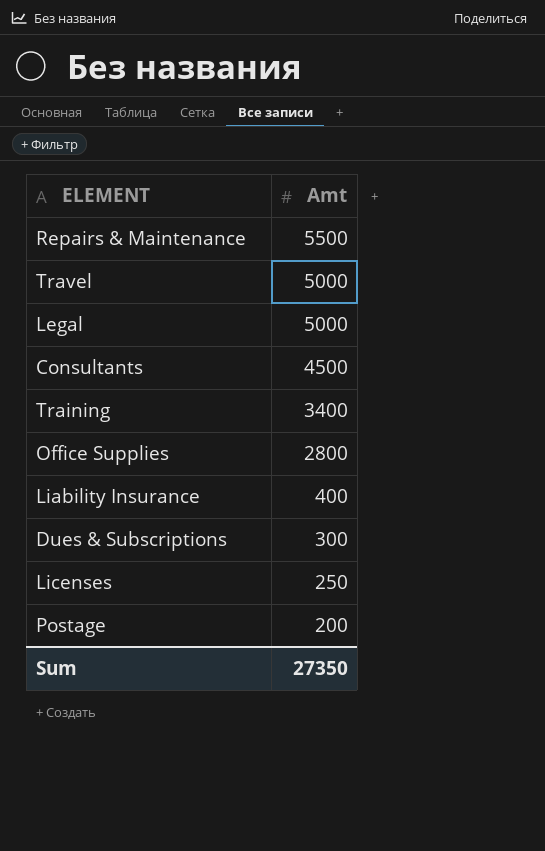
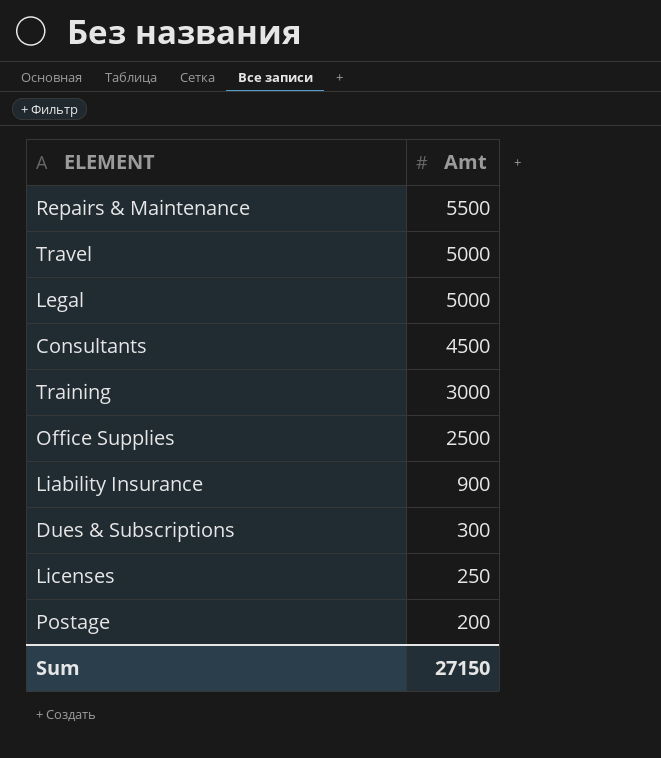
Training | Amt: 3400 -> 3000
Office Supplies | Amt: 2800 -> 2500
Liability Insurance | Amt: 400 -> 900
Sum | Amt: 27350 -> 27150

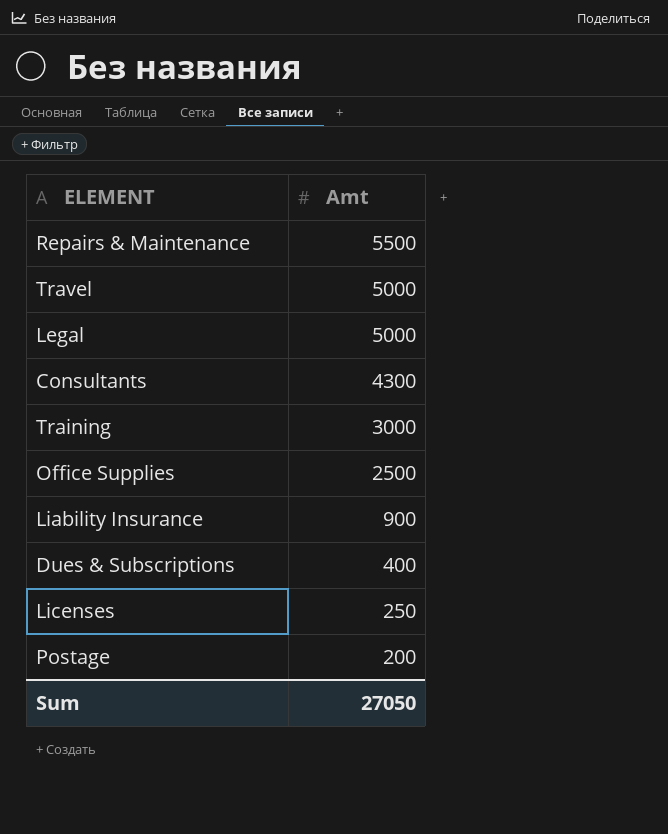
Consultants | Amt: 4500 -> 4300
Dues & Subscriptions | Amt: 300 -> 400
Sum | Amt: 27150 -> 27050

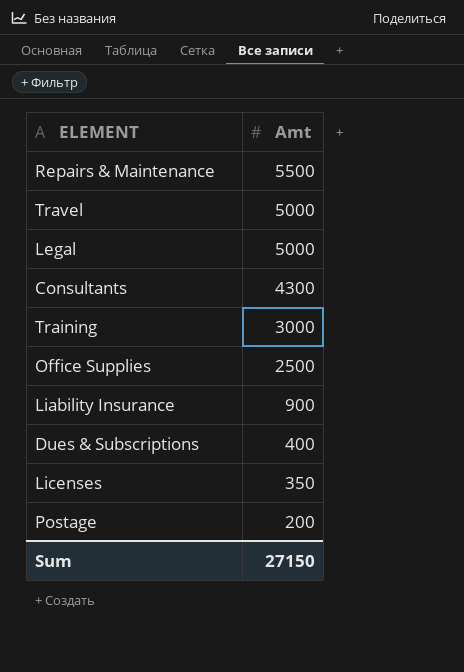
Licenses | Amt: 250 -> 350
Sum | Amt: 27050 -> 27150

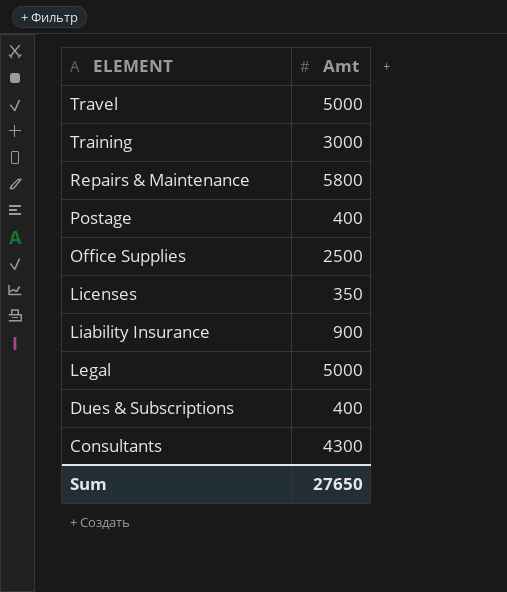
row order: Amt descending -> ELEMENT descending
Repairs & Maintenance | Amt: 5500 -> 5800
Postage | Amt: 200 -> 400
Sum | Amt: 27150 -> 27650

